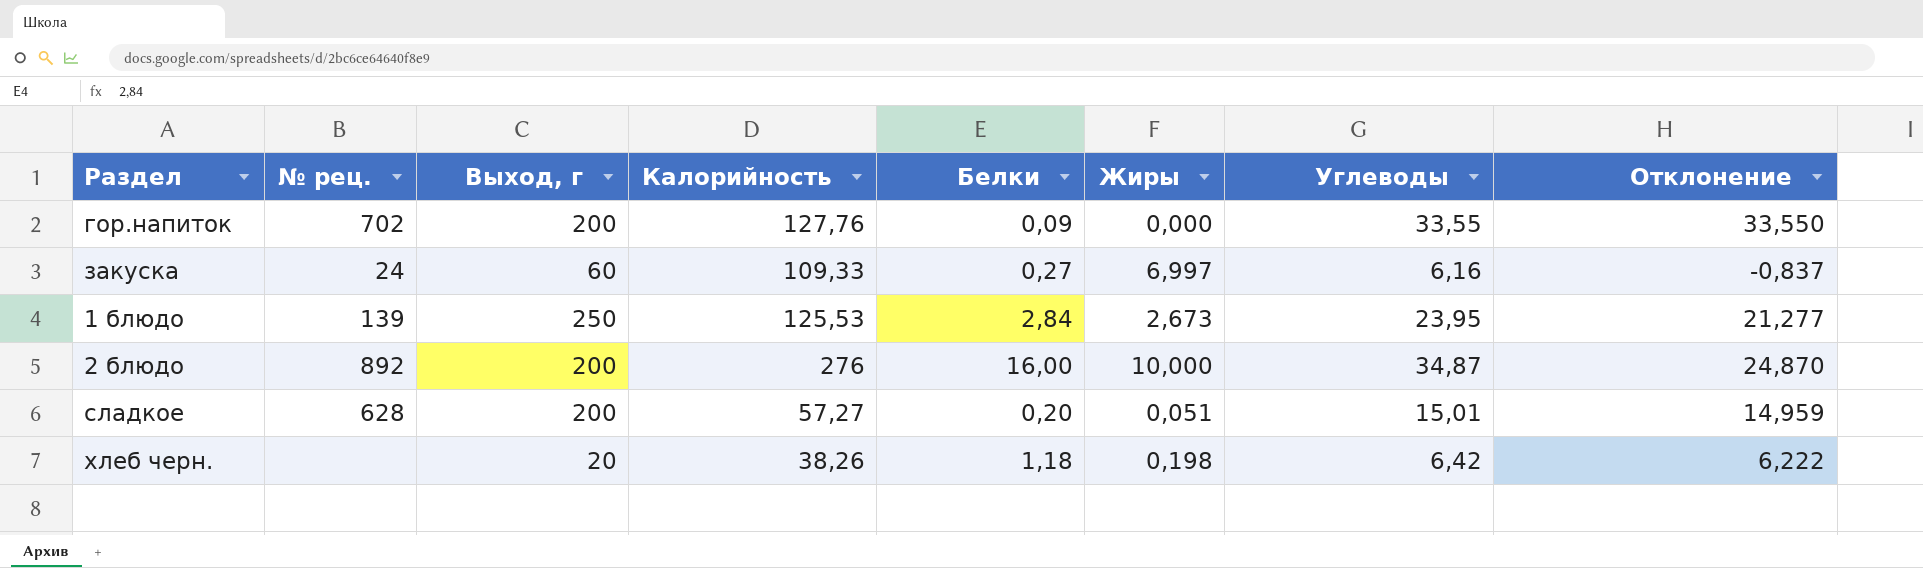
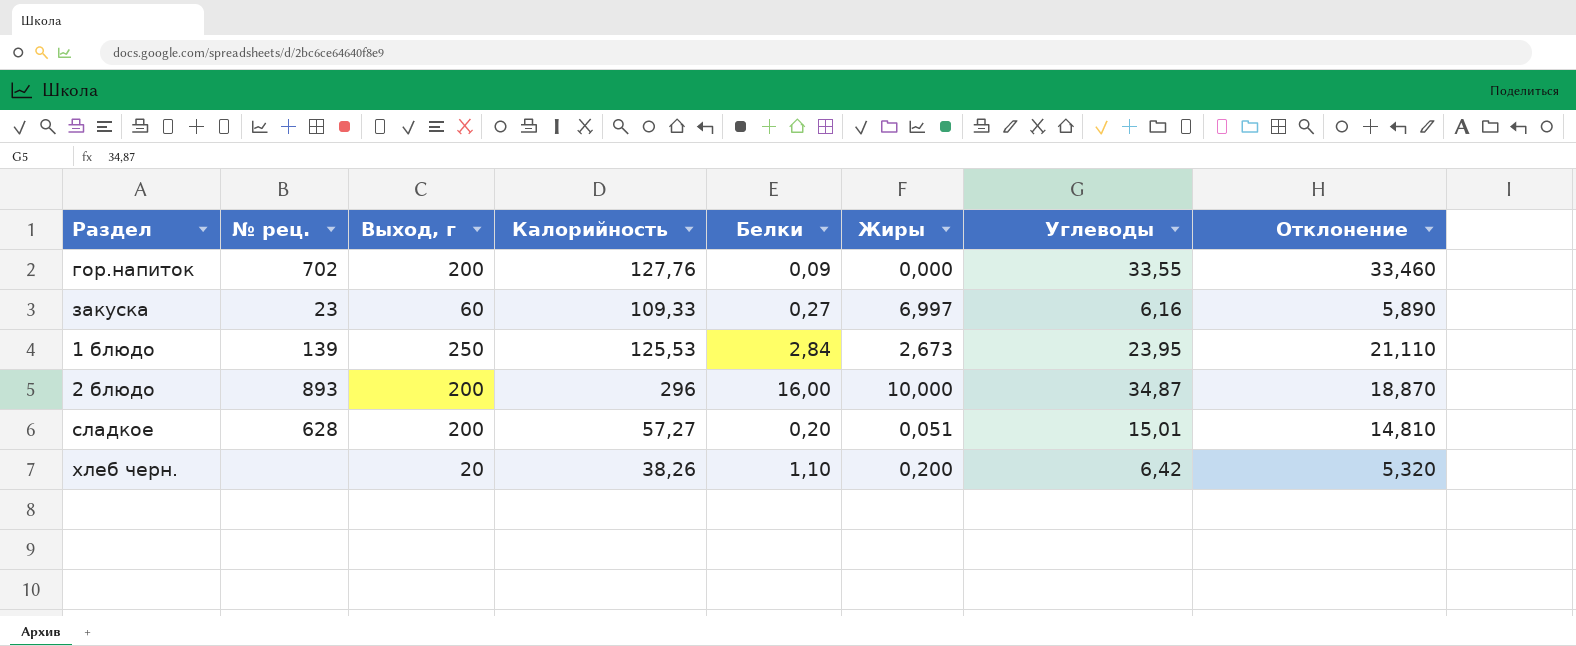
column Отклонение | formula: [Углеводы] - [Жиры] -> [Углеводы] - [Белки]
закуска | № рец.: 24 -> 23
2 блюдо | № рец.: 892 -> 893
2 блюдо | Калорийность: 276 -> 296
хлеб черн. | Белки: 1,18 -> 1,10
хлеб черн. | Жиры: 0,198 -> 0,200

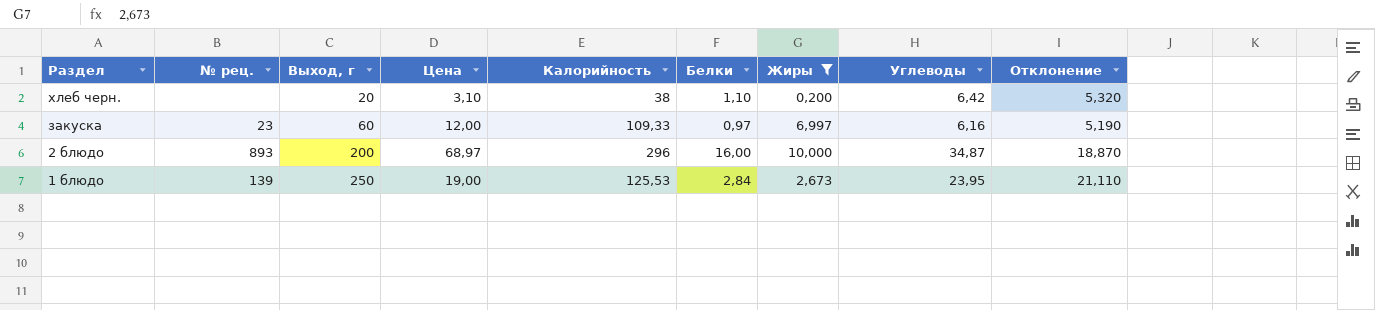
filter: none -> Жиры >= 0,200
row order: none -> Раздел descending
column Цена | position: none -> 4
хлеб черн. | Калорийность: 38,26 -> 38
закуска | Белки: 0,27 -> 0,97
закуска | Отклонение: 5,890 -> 5,190

